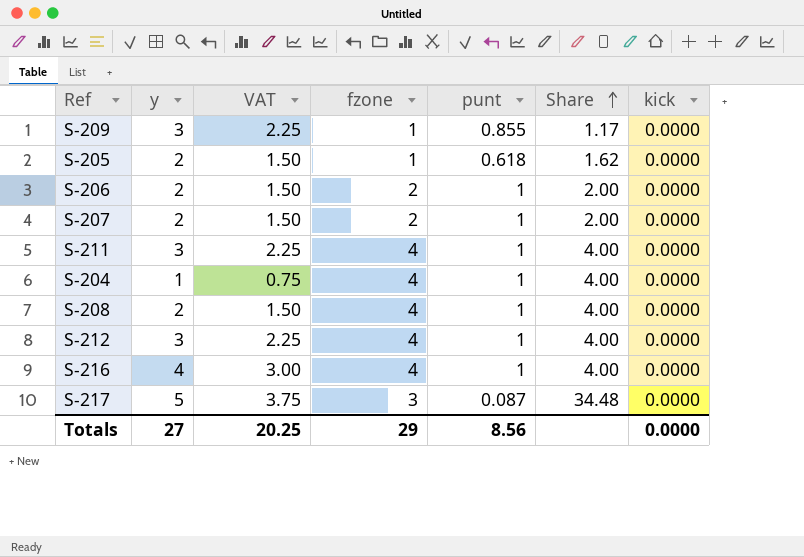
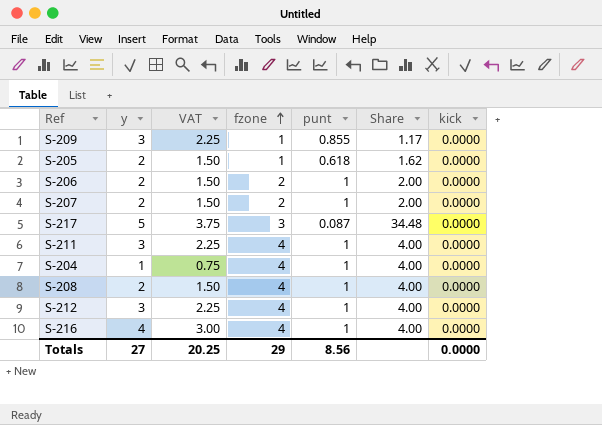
row order: Share ascending -> fzone ascending

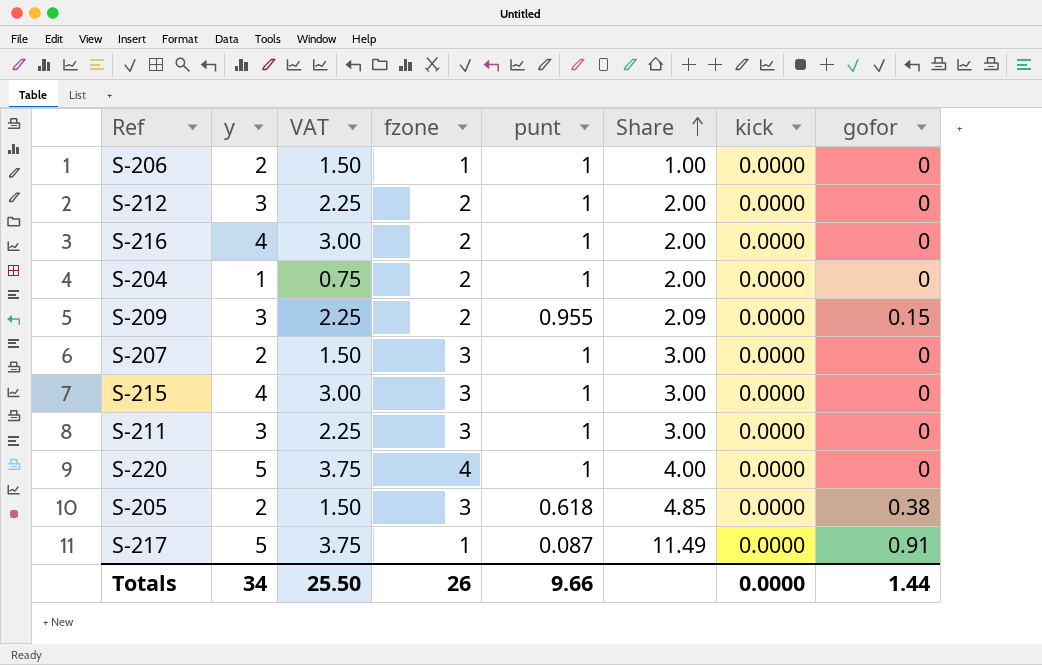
row order: fzone ascending -> Share ascending
column gofor | position: none -> 8
row S-208: 2 | 1.50 | 4 | 1 | 4.00 | 0.0000 -> none
S-206 | fzone: 2 -> 1
S-206 | Share: 2.00 -> 1.00
S-212 | fzone: 4 -> 2
S-212 | Share: 4.00 -> 2.00
S-216 | fzone: 4 -> 2
S-216 | Share: 4.00 -> 2.00
S-204 | fzone: 4 -> 2
S-204 | Share: 4.00 -> 2.00
S-209 | fzone: 1 -> 2
S-209 | punt: 0.855 -> 0.955
S-209 | Share: 1.17 -> 2.09
S-207 | fzone: 2 -> 3
S-207 | Share: 2.00 -> 3.00
row S-215: none -> 4 | 3.00 | 3 | 1 | 3.00 | 0.0000 | 0
S-211 | fzone: 4 -> 3
S-211 | Share: 4.00 -> 3.00
row S-220: none -> 5 | 3.75 | 4 | 1 | 4.00 | 0.0000 | 0
S-205 | fzone: 1 -> 3
S-205 | Share: 1.62 -> 4.85
S-217 | fzone: 3 -> 1
S-217 | Share: 34.48 -> 11.49
Totals | y: 27 -> 34
Totals | VAT: 20.25 -> 25.50
Totals | fzone: 29 -> 26
Totals | punt: 8.56 -> 9.66

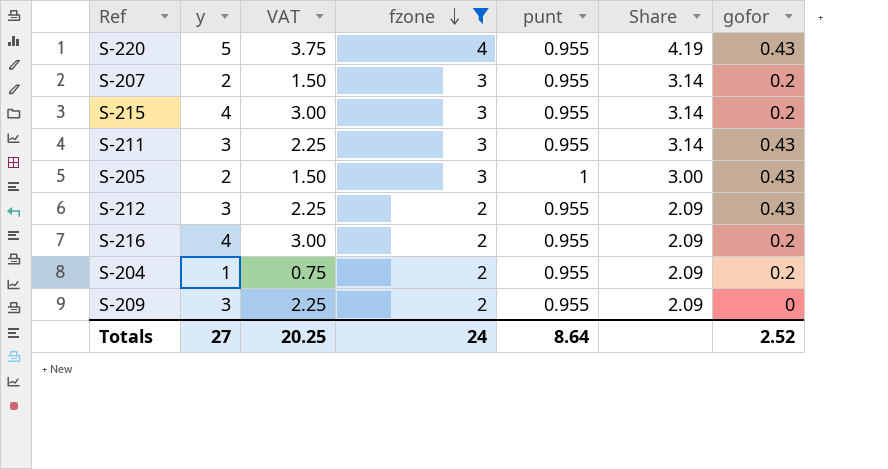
filter: none -> fzone != 1
row order: Share ascending -> fzone descending
column kick | position: 7 -> none
S-220 | punt: 1 -> 0.955
S-220 | Share: 4.00 -> 4.19
S-220 | gofor: 0 -> 0.43
S-207 | punt: 1 -> 0.955
S-207 | Share: 3.00 -> 3.14
S-207 | gofor: 0 -> 0.2
S-215 | punt: 1 -> 0.955
S-215 | Share: 3.00 -> 3.14
S-215 | gofor: 0 -> 0.2
S-211 | punt: 1 -> 0.955
S-211 | Share: 3.00 -> 3.14
S-211 | gofor: 0 -> 0.43
S-205 | punt: 0.618 -> 1
S-205 | Share: 4.85 -> 3.00
S-205 | gofor: 0.38 -> 0.43
S-212 | punt: 1 -> 0.955
S-212 | Share: 2.00 -> 2.09
S-212 | gofor: 0 -> 0.43
S-216 | punt: 1 -> 0.955
S-216 | Share: 2.00 -> 2.09
S-216 | gofor: 0 -> 0.2
S-204 | punt: 1 -> 0.955
S-204 | Share: 2.00 -> 2.09
S-204 | gofor: 0 -> 0.2
S-209 | gofor: 0.15 -> 0
Totals | y: 34 -> 27
Totals | VAT: 25.50 -> 20.25
Totals | fzone: 26 -> 24
Totals | punt: 9.66 -> 8.64
Totals | gofor: 1.44 -> 2.52

